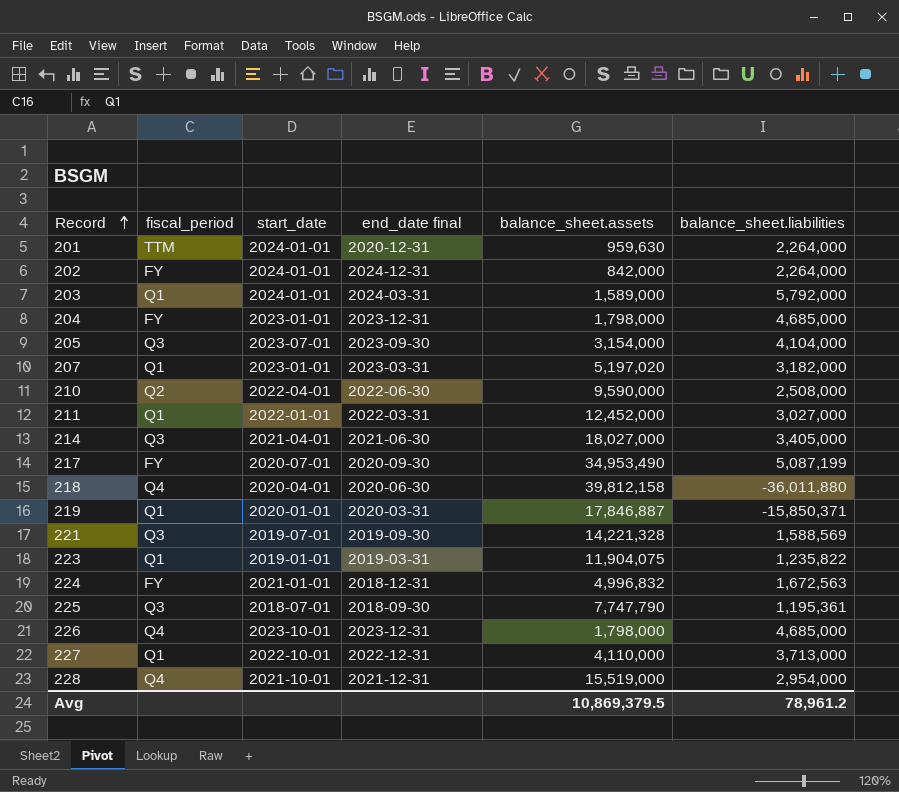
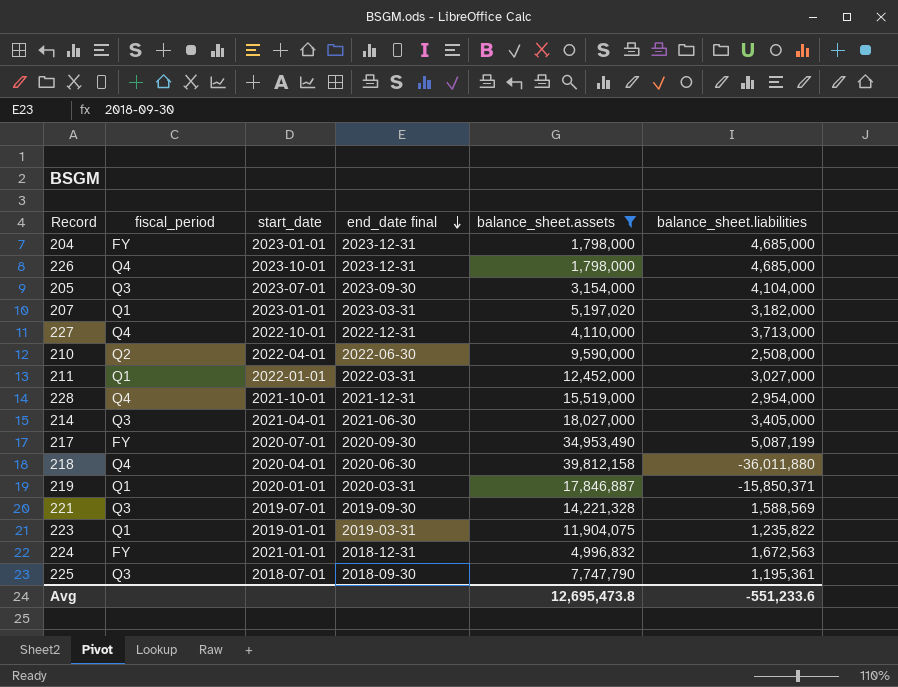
filter: none -> balance_sheet.assets >= 1,798,000
row order: Record ascending -> end_date final descending
227 | fiscal_period: Q1 -> Q4
Avg | balance_sheet.assets: 10,869,379.5 -> 12,695,473.8
Avg | balance_sheet.liabilities: 78,961.2 -> -551,233.6

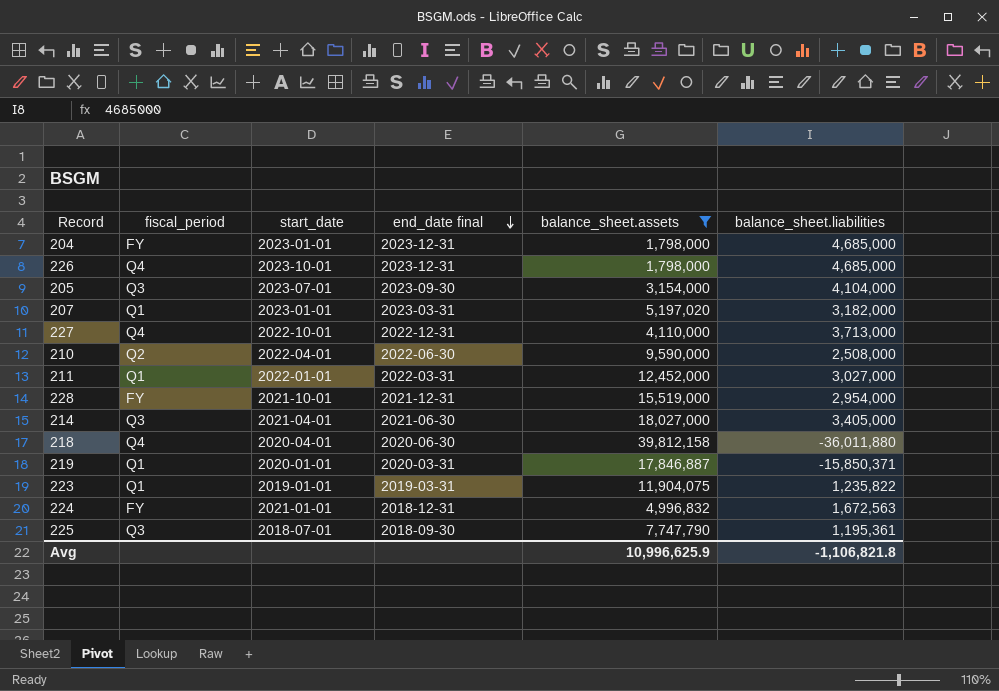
row 217: FY | 2020-07-01 | 2020-09-30 | 34,953,490 | 5,087,199 -> none
row 221: Q3 | 2019-07-01 | 2019-09-30 | 14,221,328 | 1,588,569 -> none
228 | fiscal_period: Q4 -> FY
Avg | balance_sheet.assets: 12,695,473.8 -> 10,996,625.9
Avg | balance_sheet.liabilities: -551,233.6 -> -1,106,821.8

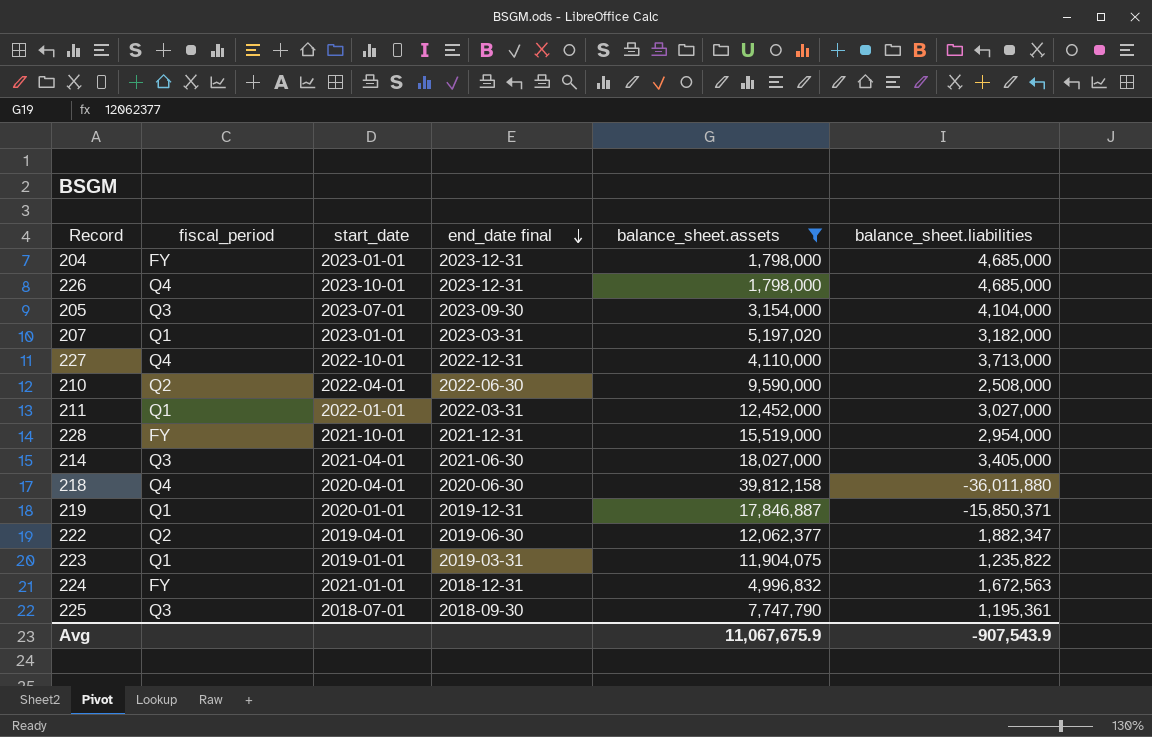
219 | end_date final: 2020-03-31 -> 2019-12-31
row 222: none -> Q2 | 2019-04-01 | 2019-06-30 | 12,062,377 | 1,882,347
Avg | balance_sheet.assets: 10,996,625.9 -> 11,067,675.9
Avg | balance_sheet.liabilities: -1,106,821.8 -> -907,543.9

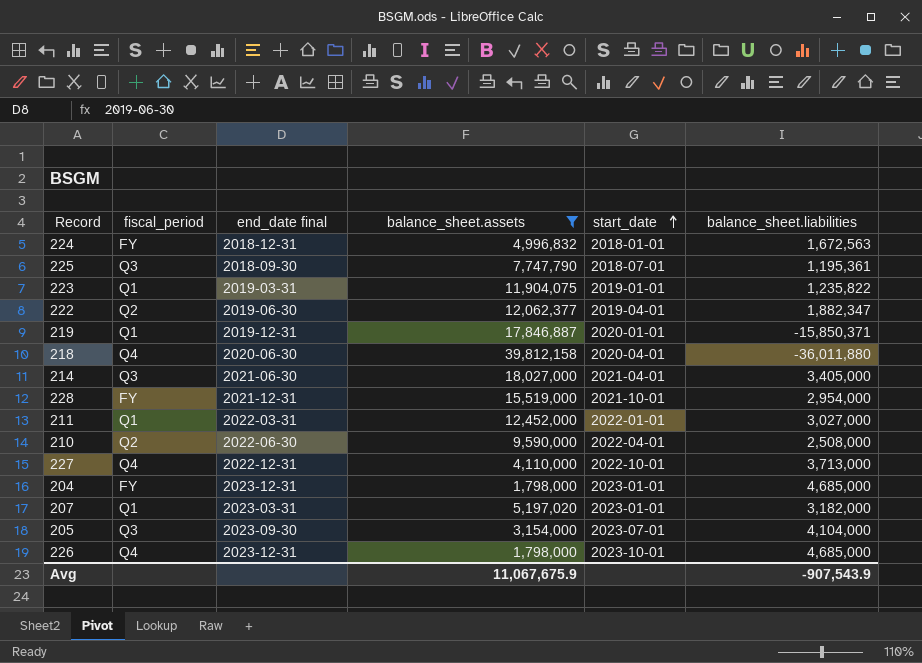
row order: end_date final descending -> start_date ascending
column start_date | position: 3 -> 5
224 | start_date: 2021-01-01 -> 2018-01-01

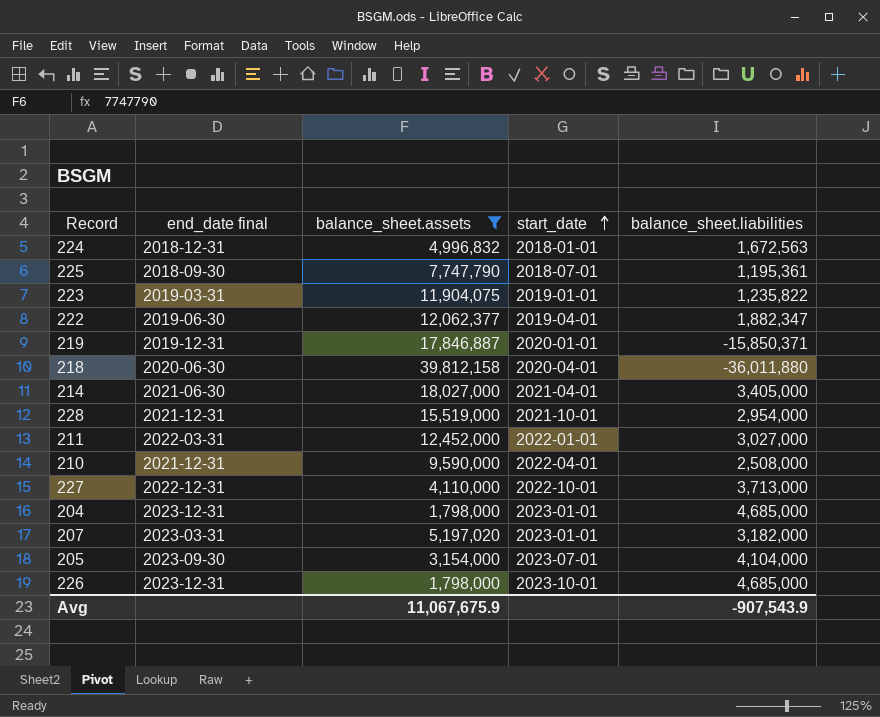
column fiscal_period | position: 2 -> none
210 | end_date final: 2022-06-30 -> 2021-12-31

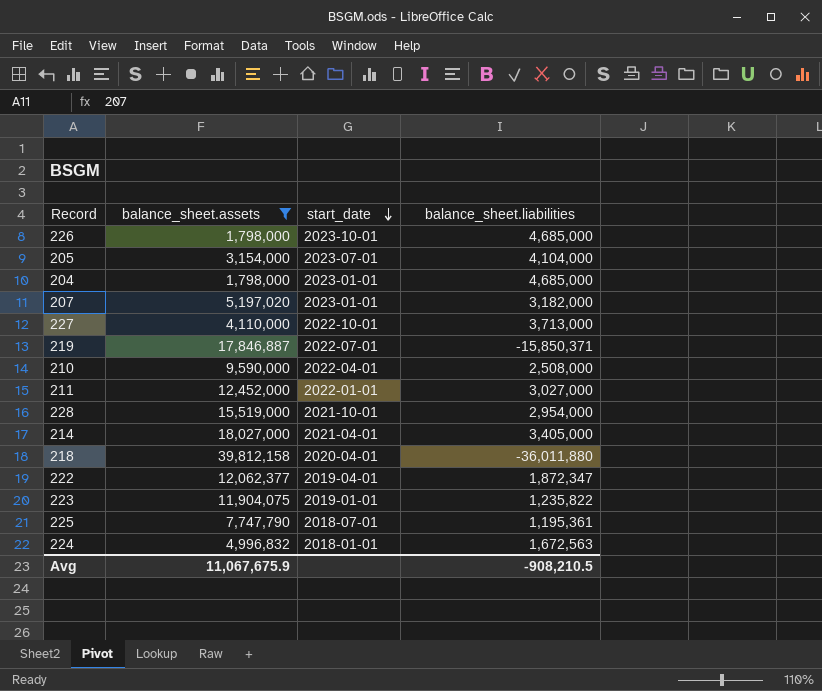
row order: start_date ascending -> start_date descending
column end_date final | position: 2 -> none
219 | start_date: 2020-01-01 -> 2022-07-01
222 | balance_sheet.liabilities: 1,882,347 -> 1,872,347
Avg | balance_sheet.liabilities: -907,543.9 -> -908,210.5

